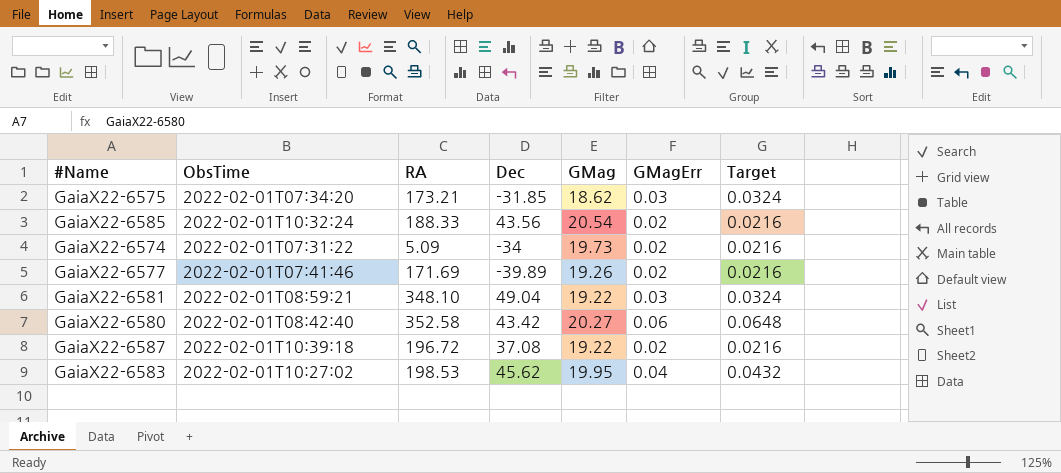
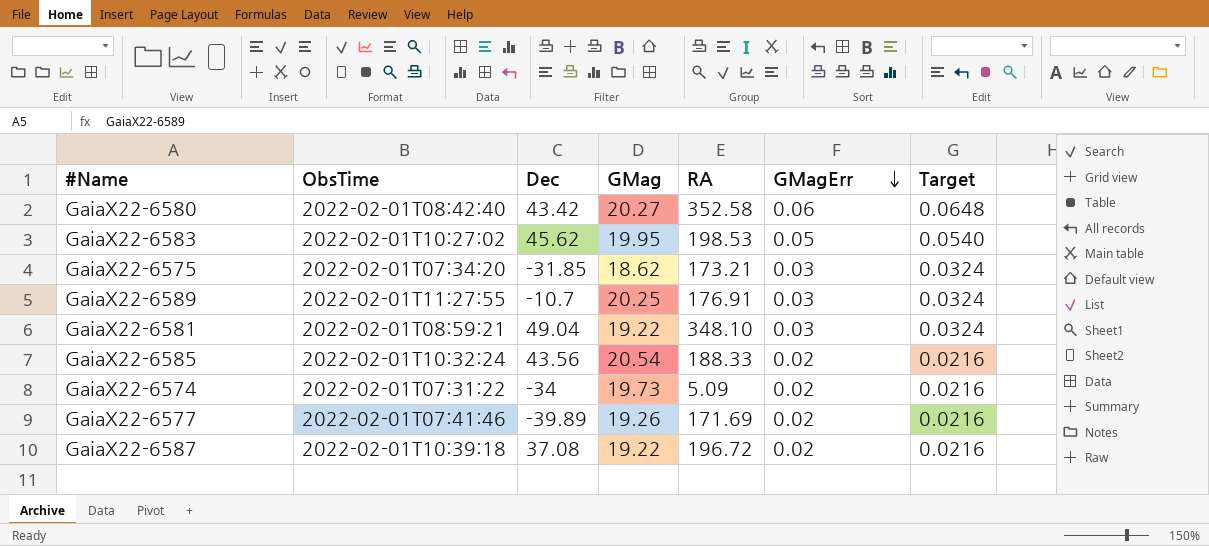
row order: none -> GMagErr descending
column RA | position: 3 -> 5
GaiaX22-6583 | GMagErr: 0.04 -> 0.05
GaiaX22-6583 | Target: 0.0432 -> 0.0540
row GaiaX22-6589: none -> 2022-02-01T11:27:55 | -10.7 | 20.25 | 176.91 | 0.03 | 0.0324

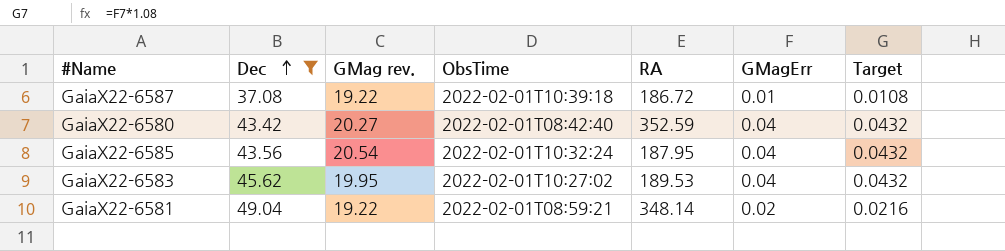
filter: none -> Dec >= 37.08
row order: GMagErr descending -> Dec ascending
column name: GMag -> GMag rev.
column ObsTime | position: 2 -> 4
GaiaX22-6587 | RA: 196.72 -> 186.72
GaiaX22-6587 | GMagErr: 0.02 -> 0.01
GaiaX22-6587 | Target: 0.0216 -> 0.0108
GaiaX22-6580 | RA: 352.58 -> 352.59
GaiaX22-6580 | GMagErr: 0.06 -> 0.04
GaiaX22-6580 | Target: 0.0648 -> 0.0432
GaiaX22-6585 | RA: 188.33 -> 187.95
GaiaX22-6585 | GMagErr: 0.02 -> 0.04
GaiaX22-6585 | Target: 0.0216 -> 0.0432
GaiaX22-6583 | RA: 198.53 -> 189.53
GaiaX22-6583 | GMagErr: 0.05 -> 0.04
GaiaX22-6583 | Target: 0.0540 -> 0.0432
GaiaX22-6581 | RA: 348.10 -> 348.14
GaiaX22-6581 | GMagErr: 0.03 -> 0.02
GaiaX22-6581 | Target: 0.0324 -> 0.0216

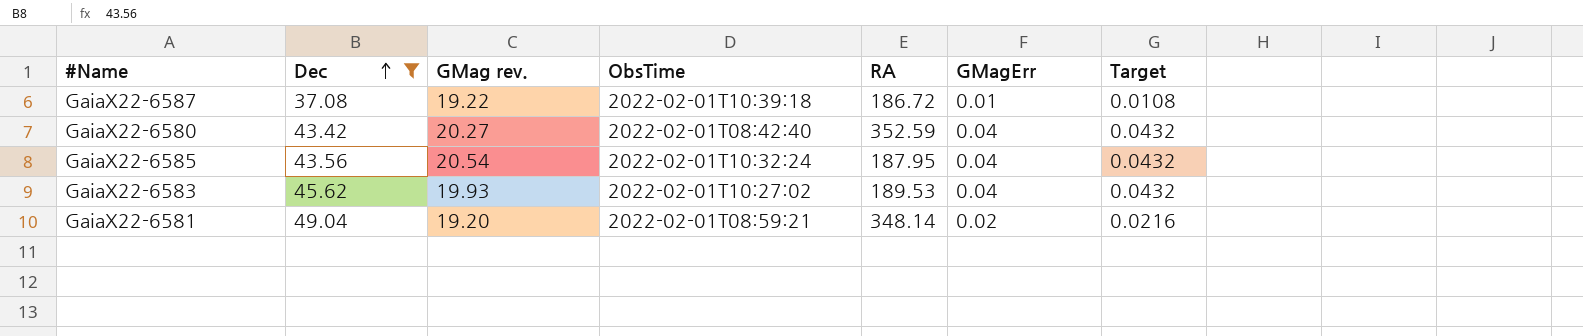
GaiaX22-6583 | GMag rev.: 19.95 -> 19.93
GaiaX22-6581 | GMag rev.: 19.22 -> 19.20

